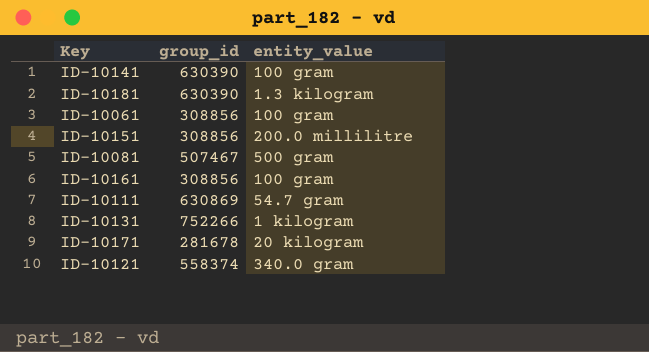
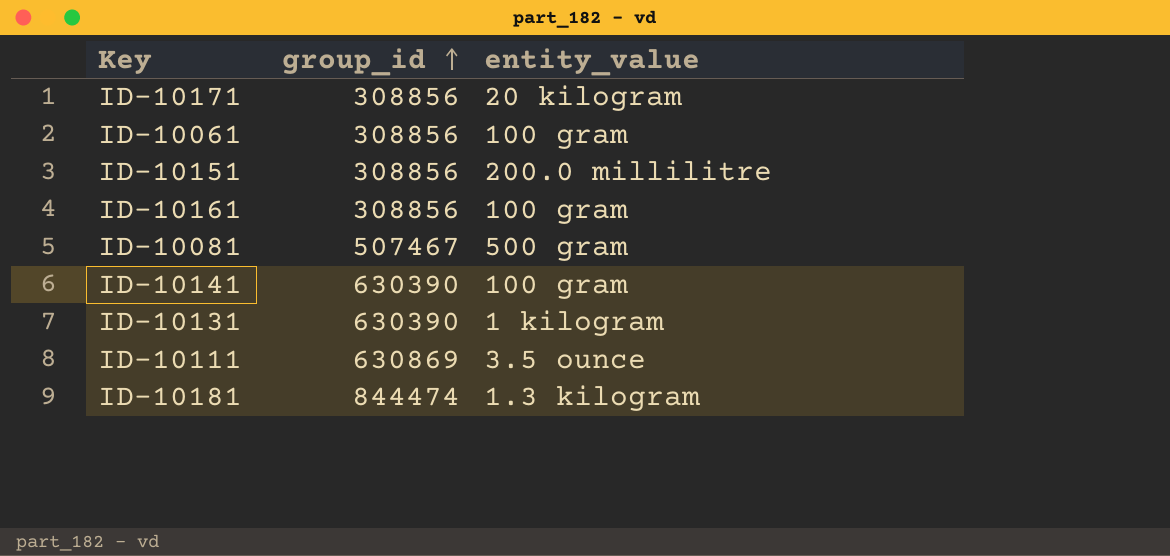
row order: none -> group_id ascending
row ID-10121: 558374 | 340.0 gram -> none
ID-10171 | group_id: 281678 -> 308856
ID-10131 | group_id: 752266 -> 630390
ID-10111 | entity_value: 54.7 gram -> 3.5 ounce
ID-10181 | group_id: 630390 -> 844474

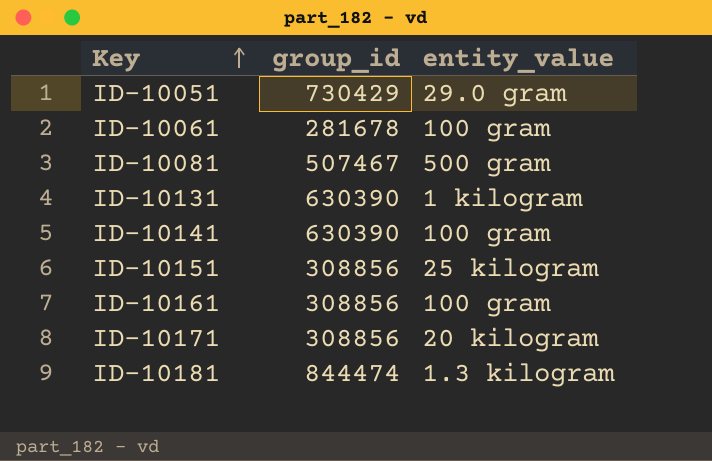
row order: group_id ascending -> Key ascending
row ID-10111: 630869 | 3.5 ounce -> none
row ID-10051: none -> 730429 | 29.0 gram
ID-10061 | group_id: 308856 -> 281678
ID-10151 | entity_value: 200.0 millilitre -> 25 kilogram

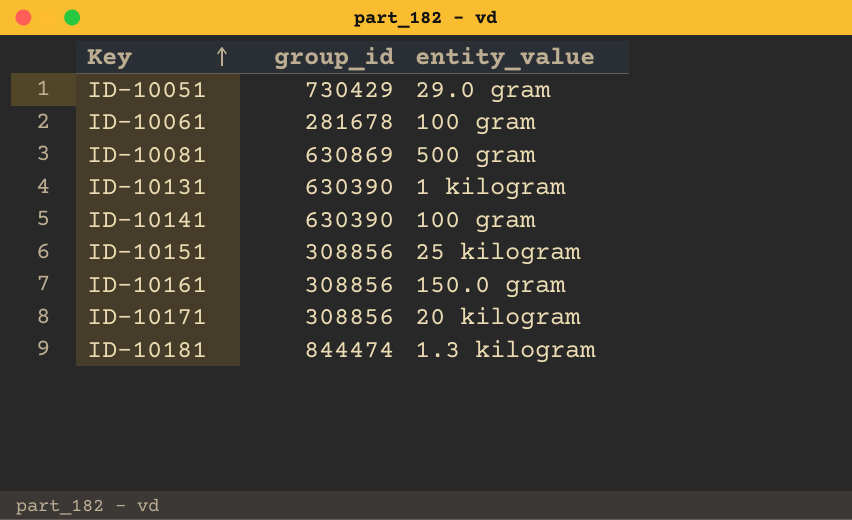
ID-10081 | group_id: 507467 -> 630869
ID-10161 | entity_value: 100 gram -> 150.0 gram

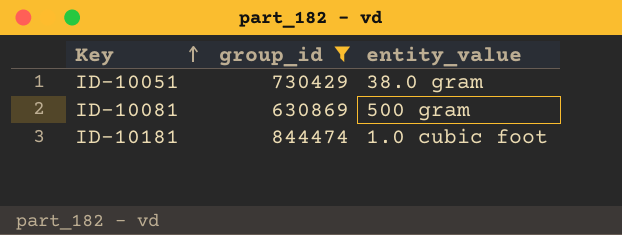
filter: none -> group_id >= 630869
ID-10051 | entity_value: 29.0 gram -> 38.0 gram
ID-10181 | entity_value: 1.3 kilogram -> 1.0 cubic foot

